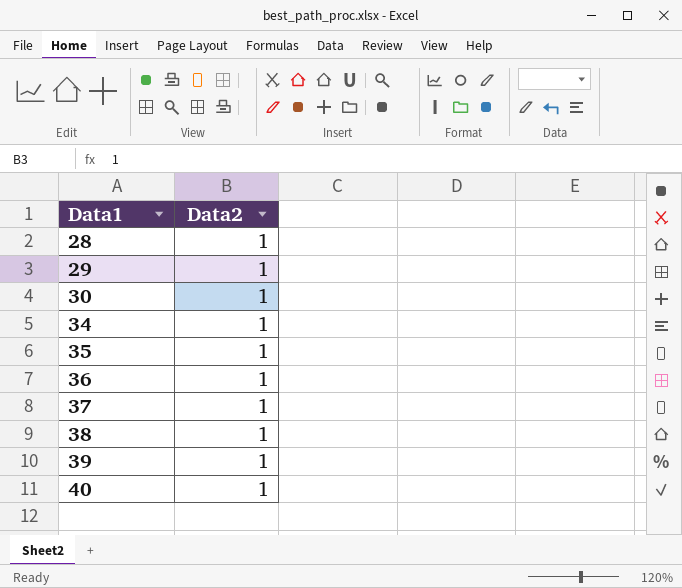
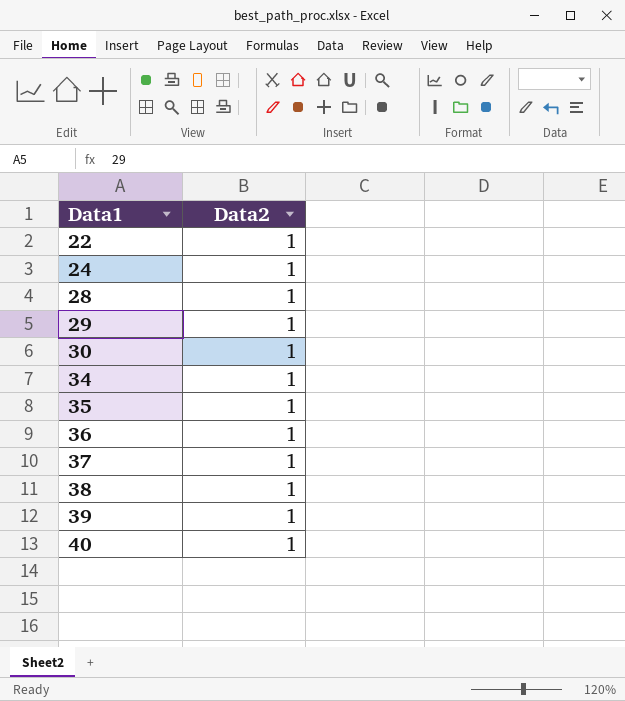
row 22: none -> 1
row 24: none -> 1

